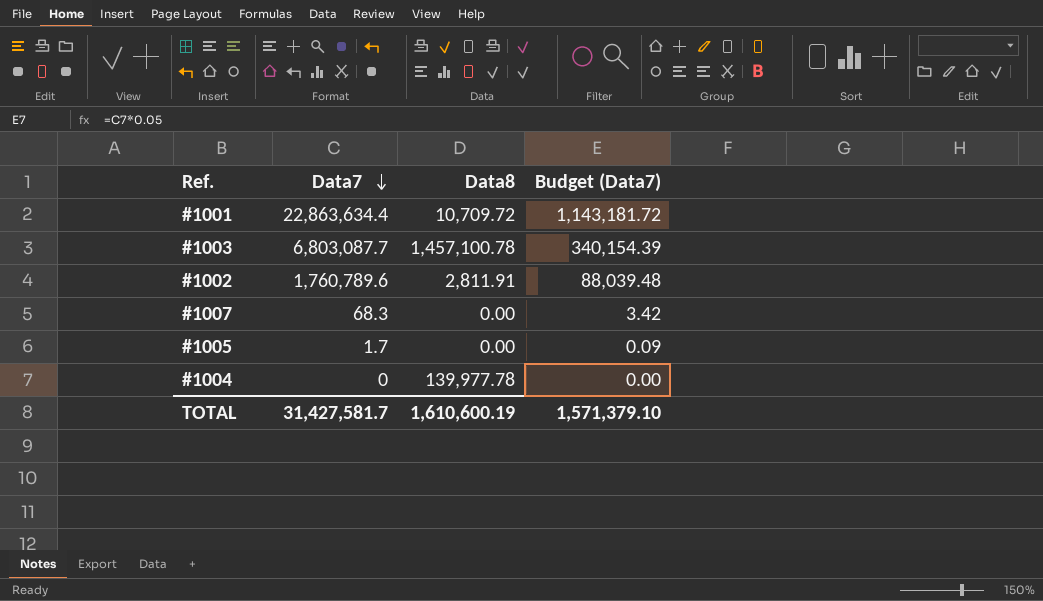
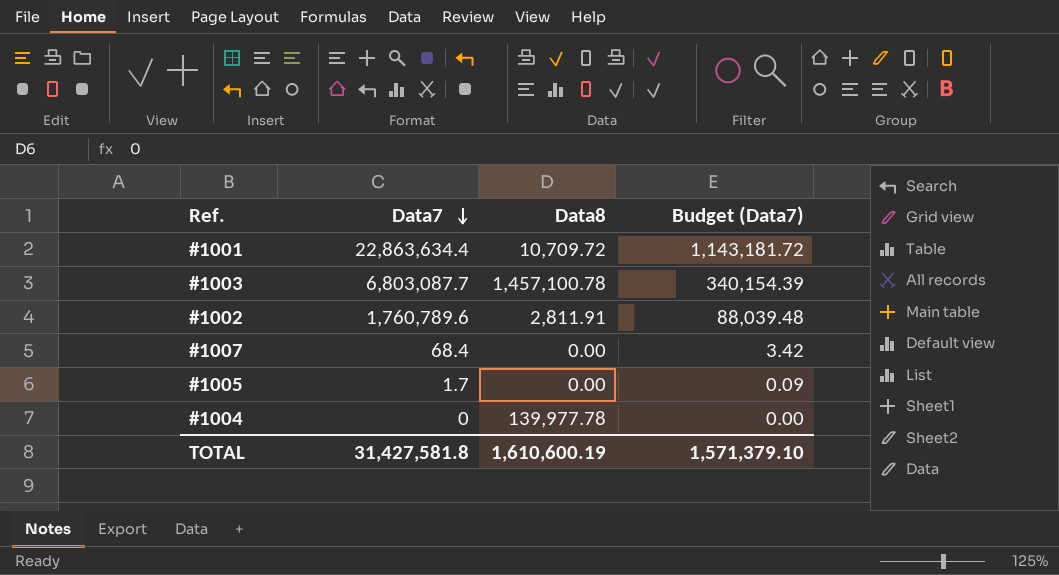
#1007 | Data7: 68.3 -> 68.4
TOTAL | Data7: 31,427,581.7 -> 31,427,581.8

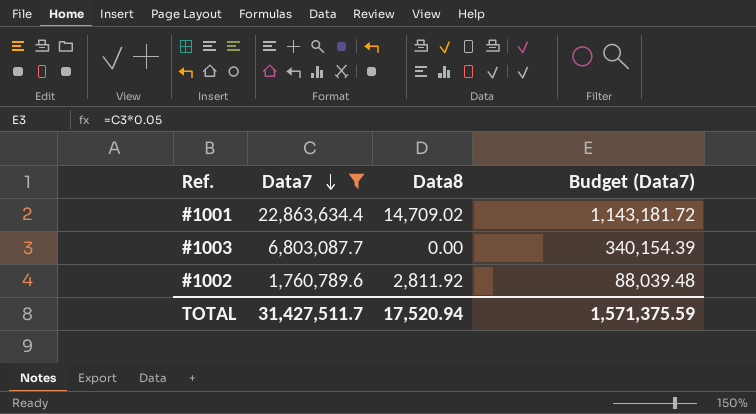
filter: none -> Data7 >= 1,760,789.6
#1001 | Data8: 10,709.72 -> 14,709.02
#1003 | Data8: 1,457,100.78 -> 0.00
#1002 | Data8: 2,811.91 -> 2,811.92
TOTAL | Data7: 31,427,581.8 -> 31,427,511.7
TOTAL | Data8: 1,610,600.19 -> 17,520.94
TOTAL | Budget (Data7): 1,571,379.10 -> 1,571,375.59

